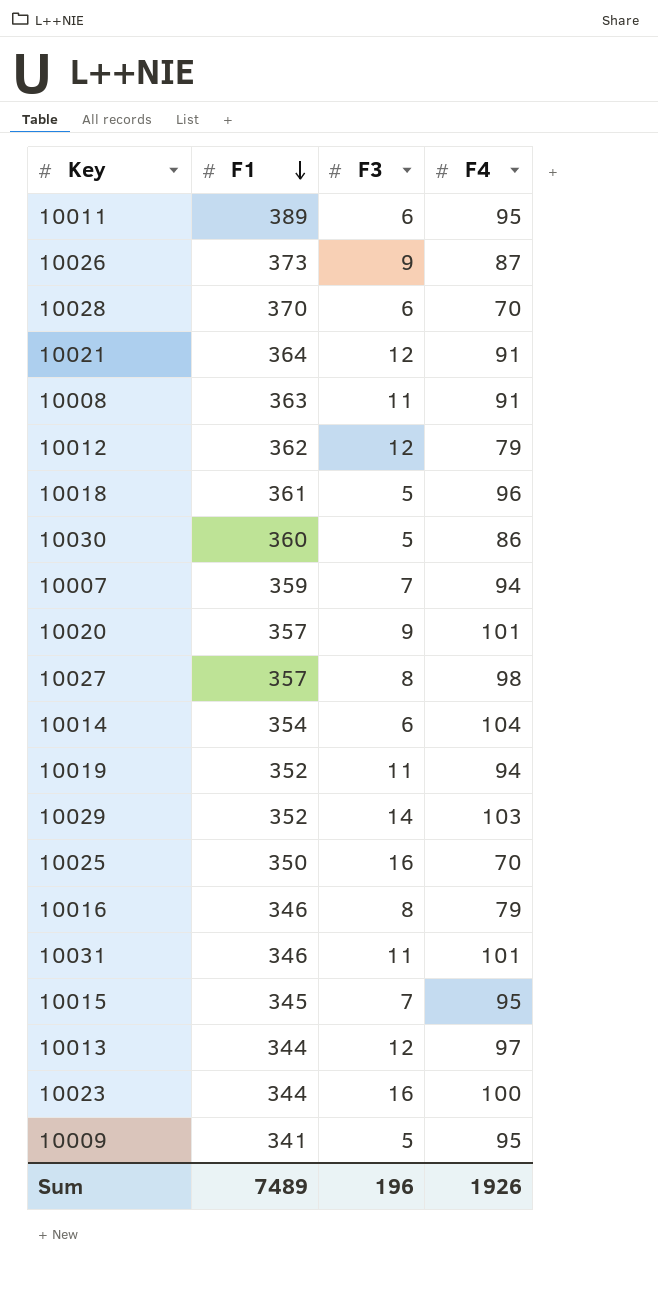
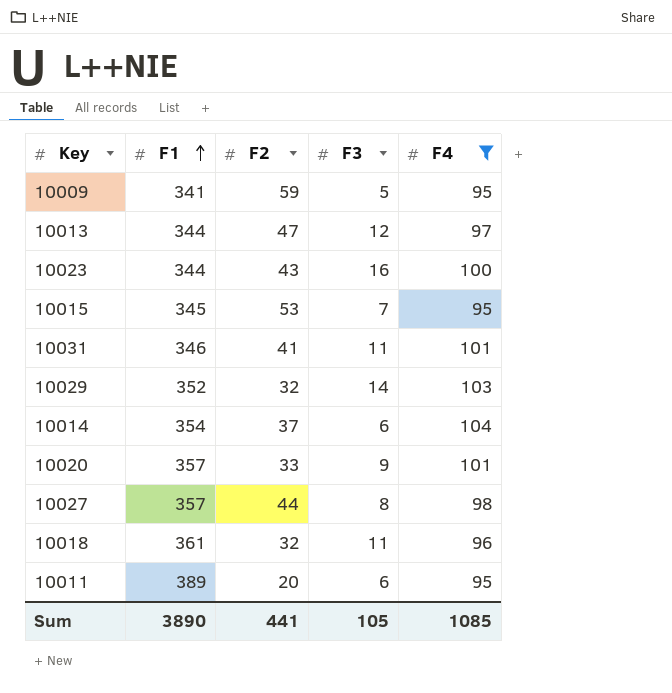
filter: none -> F4 >= 95
row order: F1 descending -> F1 ascending
column F2 | position: none -> 3
10018 | F3: 5 -> 11
Sum | F1: 7489 -> 3890
Sum | F3: 196 -> 105
Sum | F4: 1926 -> 1085

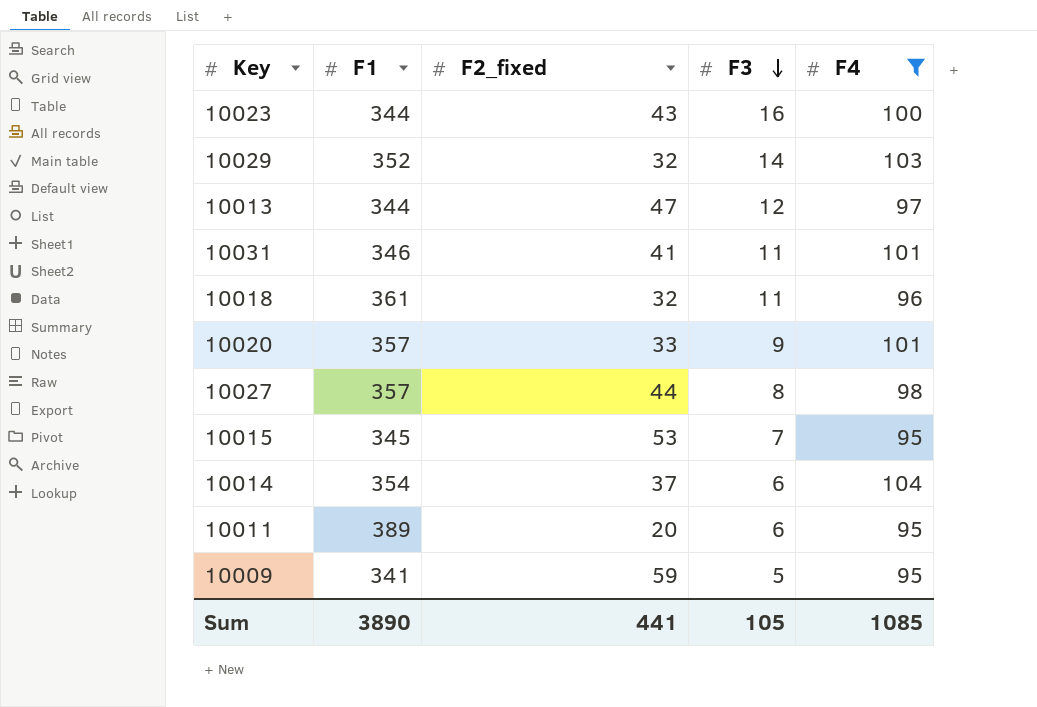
row order: F1 ascending -> F3 descending
column name: F2 -> F2_fixed

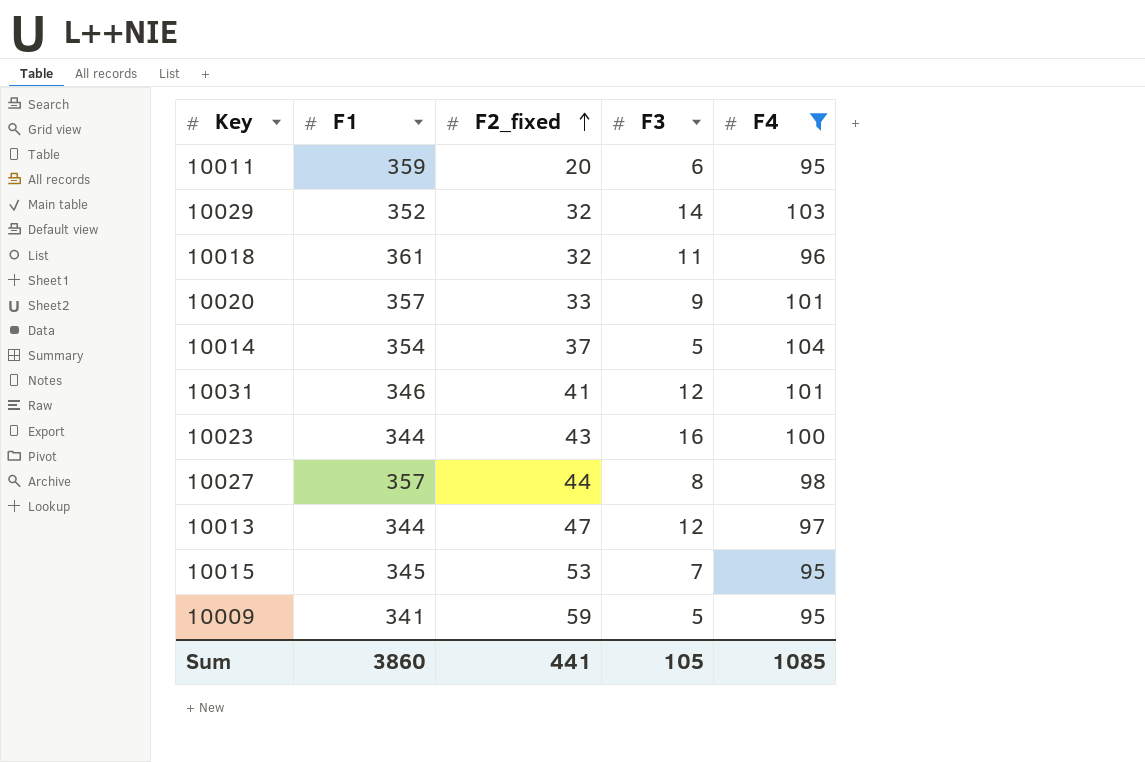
row order: F3 descending -> F2_fixed ascending
10011 | F1: 389 -> 359
10014 | F3: 6 -> 5
10031 | F3: 11 -> 12
Sum | F1: 3890 -> 3860

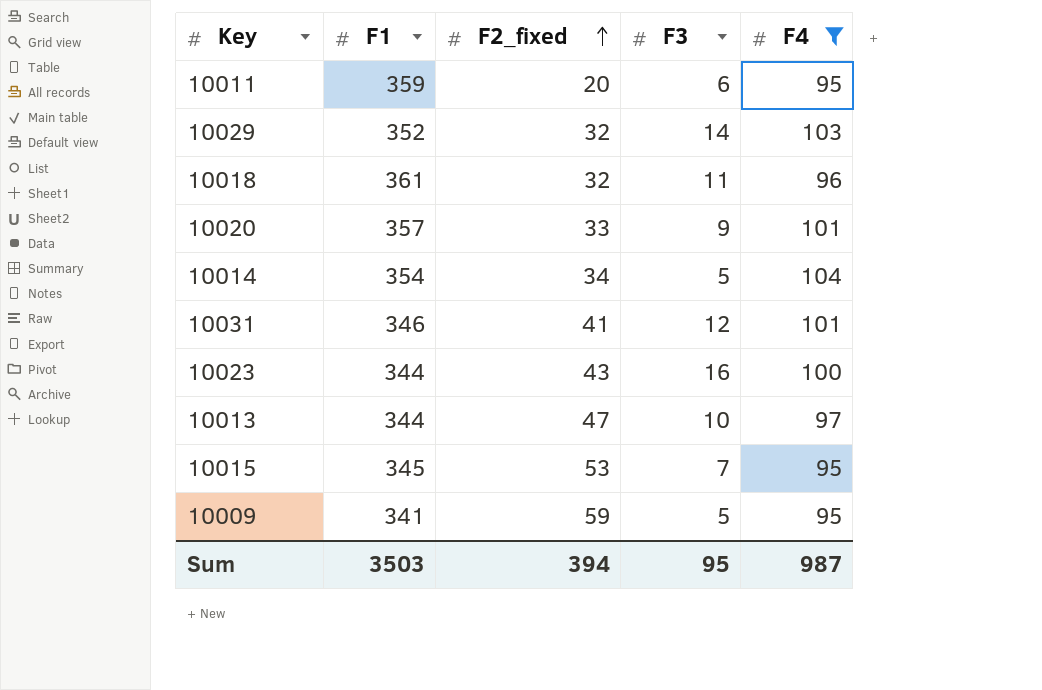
row 10027: 357 | 44 | 8 | 98 -> none
10014 | F2_fixed: 37 -> 34
10013 | F3: 12 -> 10
Sum | F1: 3860 -> 3503
Sum | F2_fixed: 441 -> 394
Sum | F3: 105 -> 95
Sum | F4: 1085 -> 987

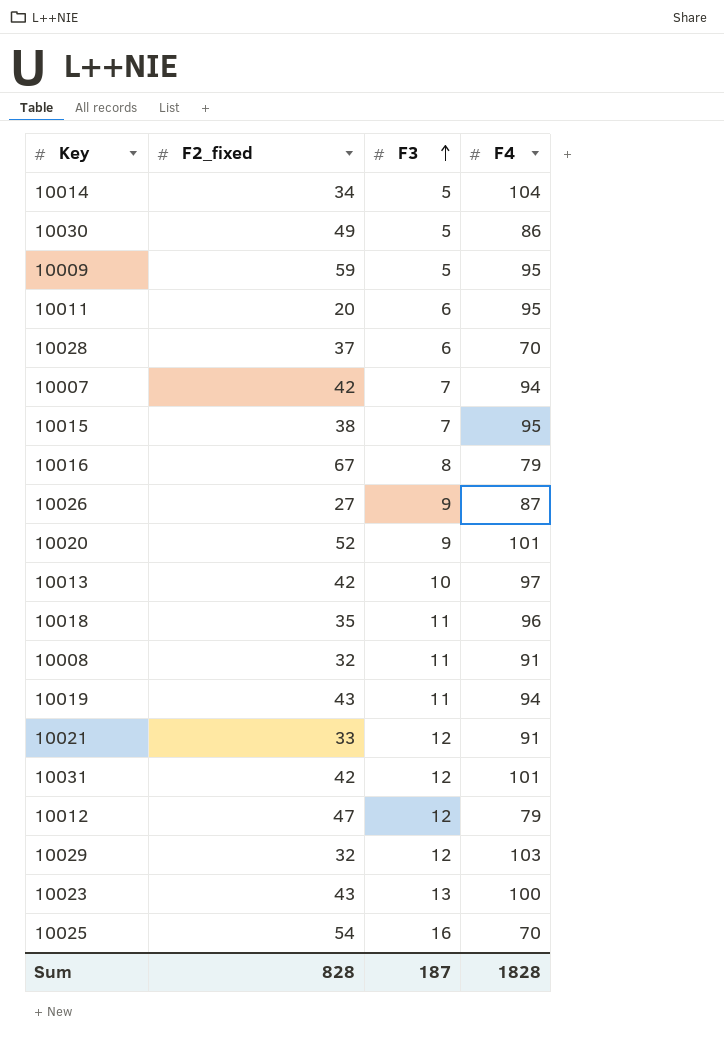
filter: F4 >= 95 -> none
row order: F2_fixed ascending -> F3 ascending
column F1 | position: 2 -> none
10015 | F2_fixed: 53 -> 38
10020 | F2_fixed: 33 -> 52
10013 | F2_fixed: 47 -> 42
10018 | F2_fixed: 32 -> 35
10031 | F2_fixed: 41 -> 42
10029 | F3: 14 -> 12
10023 | F3: 16 -> 13
Sum | F2_fixed: 394 -> 828
Sum | F3: 95 -> 187
Sum | F4: 987 -> 1828

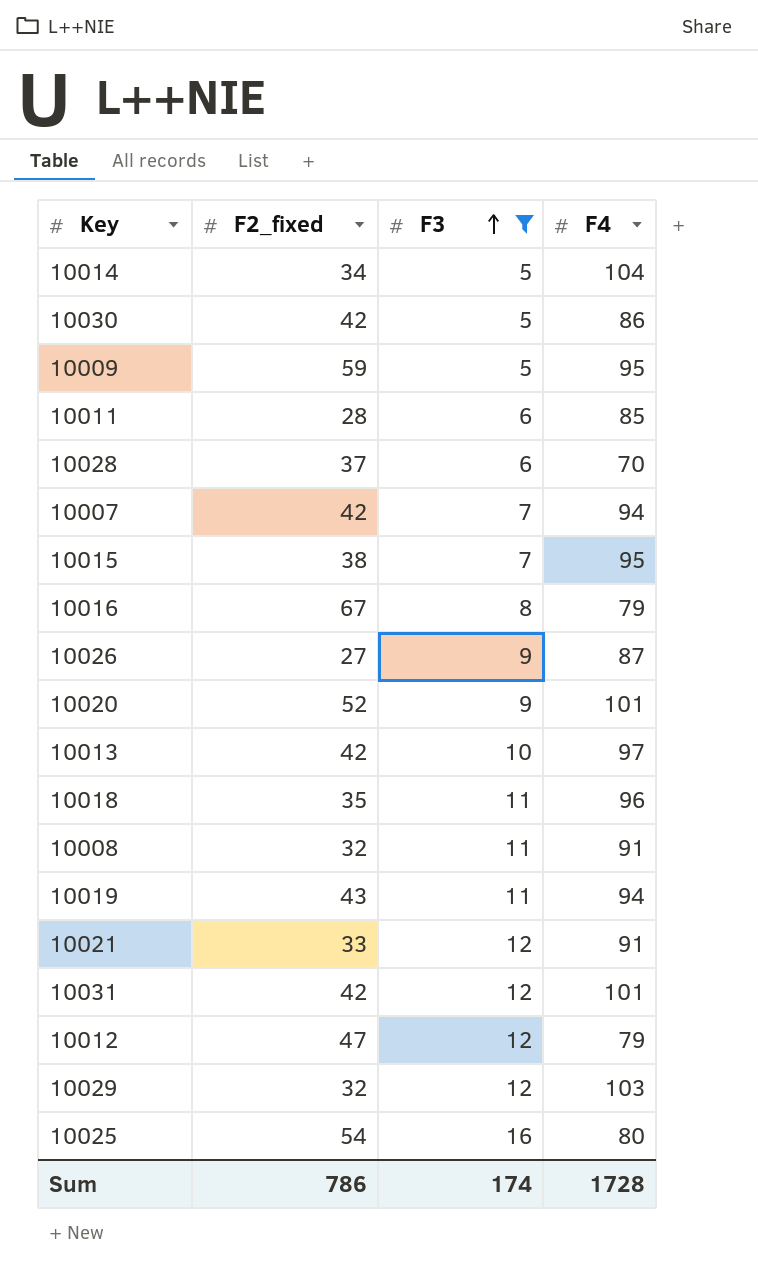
filter: none -> F3 != 13
10030 | F2_fixed: 49 -> 42
10011 | F2_fixed: 20 -> 28
10011 | F4: 95 -> 85
10025 | F4: 70 -> 80
Sum | F2_fixed: 828 -> 786
Sum | F3: 187 -> 174
Sum | F4: 1828 -> 1728

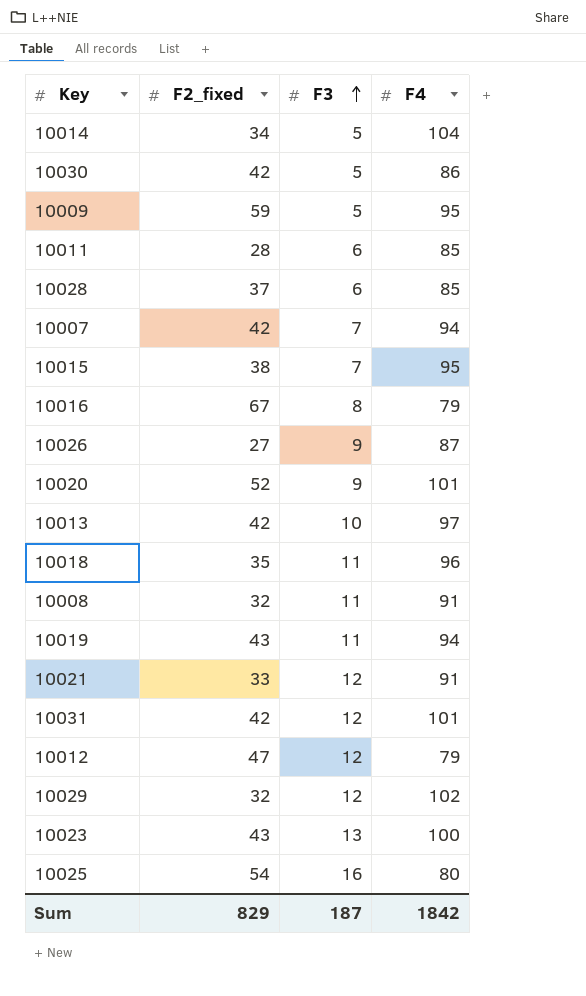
filter: F3 != 13 -> none
10028 | F4: 70 -> 85
10029 | F4: 103 -> 102
Sum | F2_fixed: 786 -> 829
Sum | F3: 174 -> 187
Sum | F4: 1728 -> 1842

